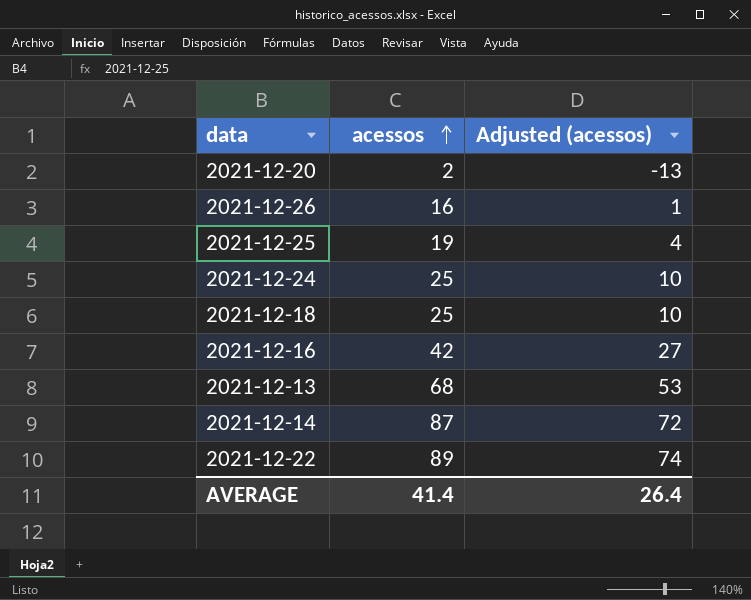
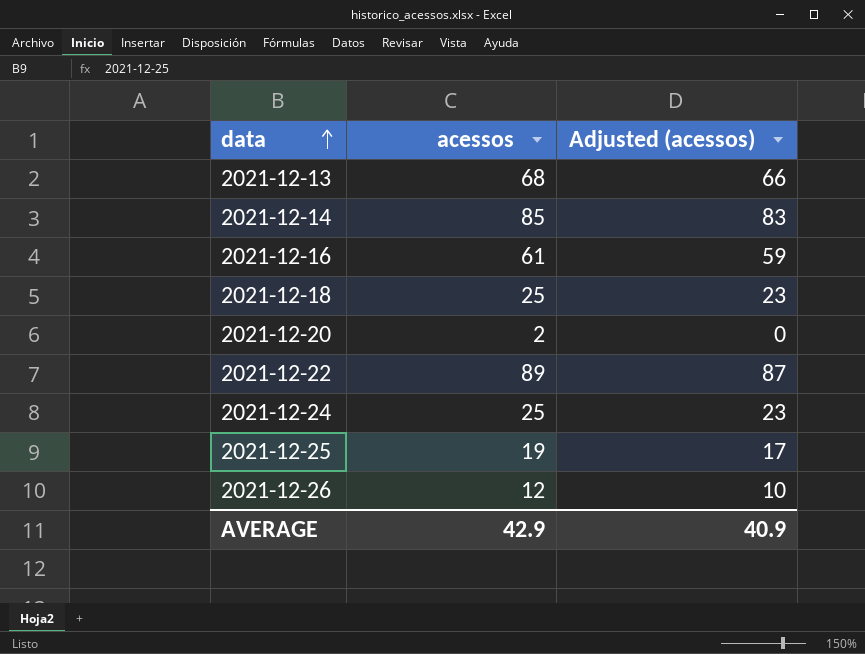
row order: acessos ascending -> data ascending
column Adjusted (acessos) | formula: [acessos] - 15 -> [acessos] - 2
2021-12-14 | acessos: 87 -> 85
2021-12-16 | acessos: 42 -> 61
2021-12-26 | acessos: 16 -> 12
AVERAGE | acessos: 41.4 -> 42.9
AVERAGE | Adjusted (acessos): 26.4 -> 40.9

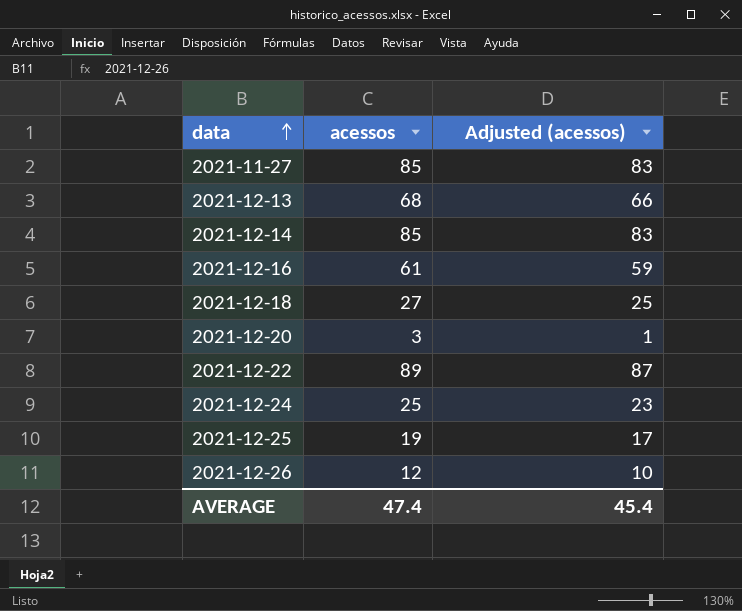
row 2021-11-27: none -> 85 | 83
2021-12-18 | acessos: 25 -> 27
2021-12-18 | Adjusted (acessos): 23 -> 25
2021-12-20 | acessos: 2 -> 3
2021-12-20 | Adjusted (acessos): 0 -> 1
AVERAGE | acessos: 42.9 -> 47.4
AVERAGE | Adjusted (acessos): 40.9 -> 45.4

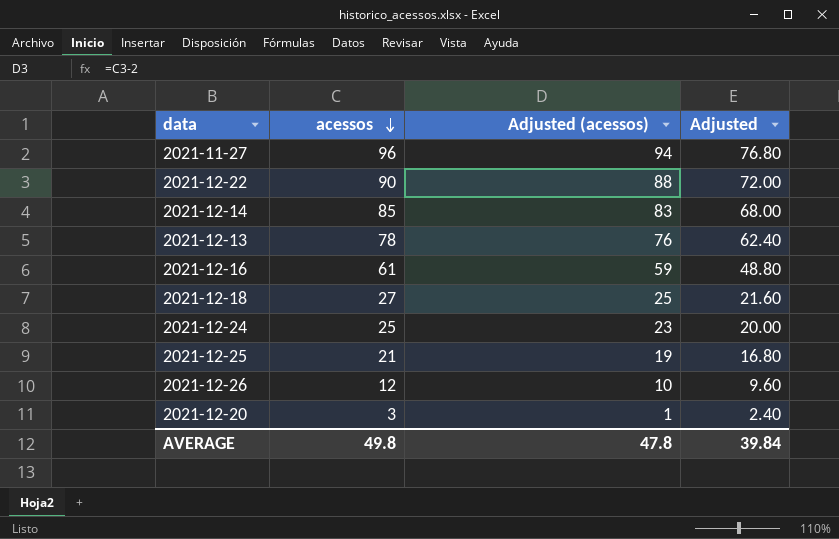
row order: data ascending -> acessos descending
column Adjusted | formula: none -> [acessos] * 0.8
2021-11-27 | acessos: 85 -> 96
2021-11-27 | Adjusted (acessos): 83 -> 94
2021-12-22 | acessos: 89 -> 90
2021-12-22 | Adjusted (acessos): 87 -> 88
2021-12-13 | acessos: 68 -> 78
2021-12-13 | Adjusted (acessos): 66 -> 76
2021-12-25 | acessos: 19 -> 21
2021-12-25 | Adjusted (acessos): 17 -> 19
AVERAGE | acessos: 47.4 -> 49.8
AVERAGE | Adjusted (acessos): 45.4 -> 47.8

